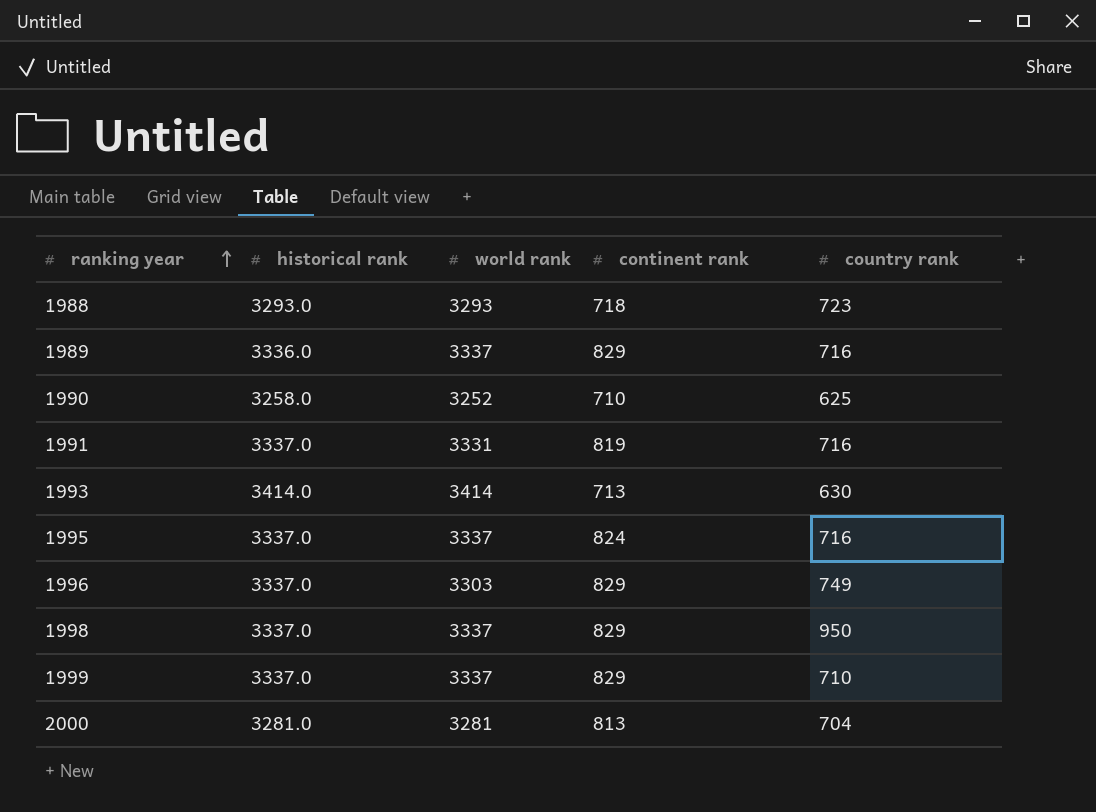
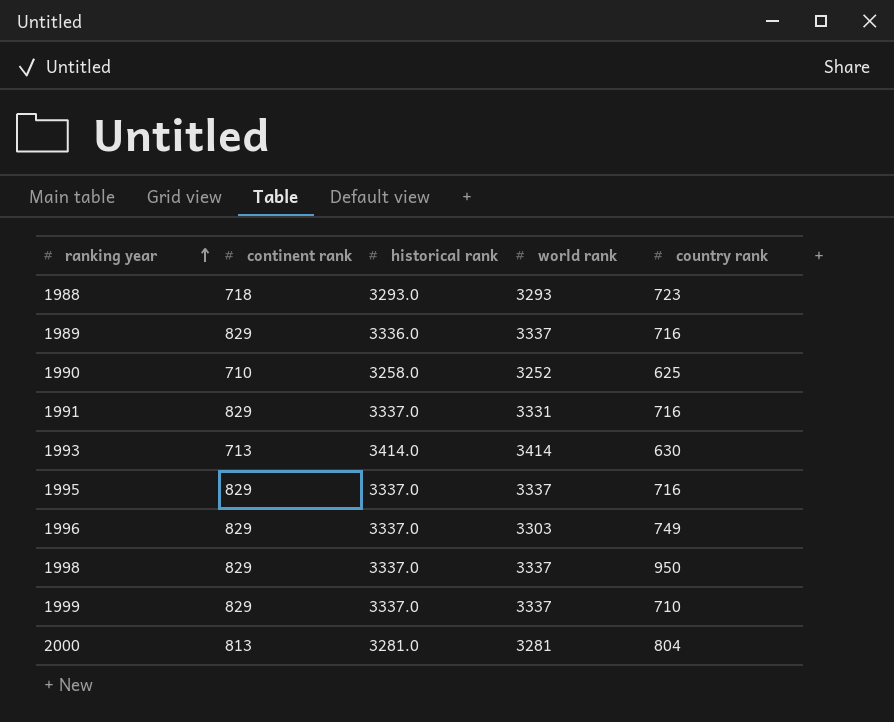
column continent rank | position: 4 -> 2
1991 | continent rank: 819 -> 829
1995 | continent rank: 824 -> 829
2000 | country rank: 704 -> 804

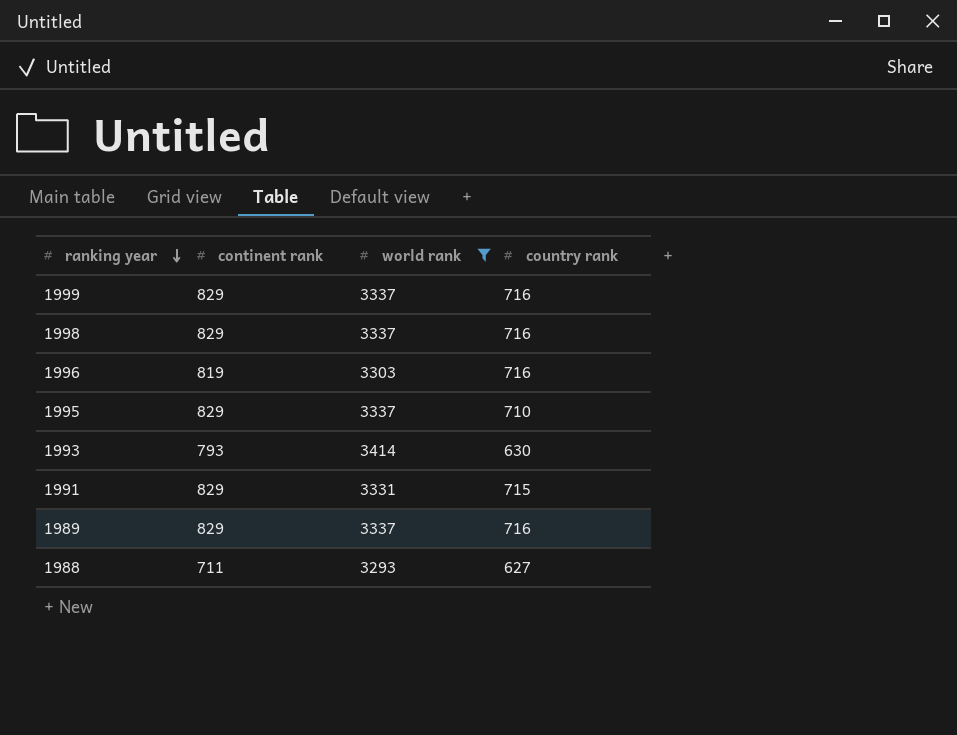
filter: none -> world rank >= 3293
row order: ranking year ascending -> ranking year descending
column historical rank | position: 3 -> none
1999 | country rank: 710 -> 716
1998 | country rank: 950 -> 716
1996 | continent rank: 829 -> 819
1996 | country rank: 749 -> 716
1995 | country rank: 716 -> 710
1993 | continent rank: 713 -> 793
1991 | country rank: 716 -> 715
1988 | continent rank: 718 -> 711
1988 | country rank: 723 -> 627

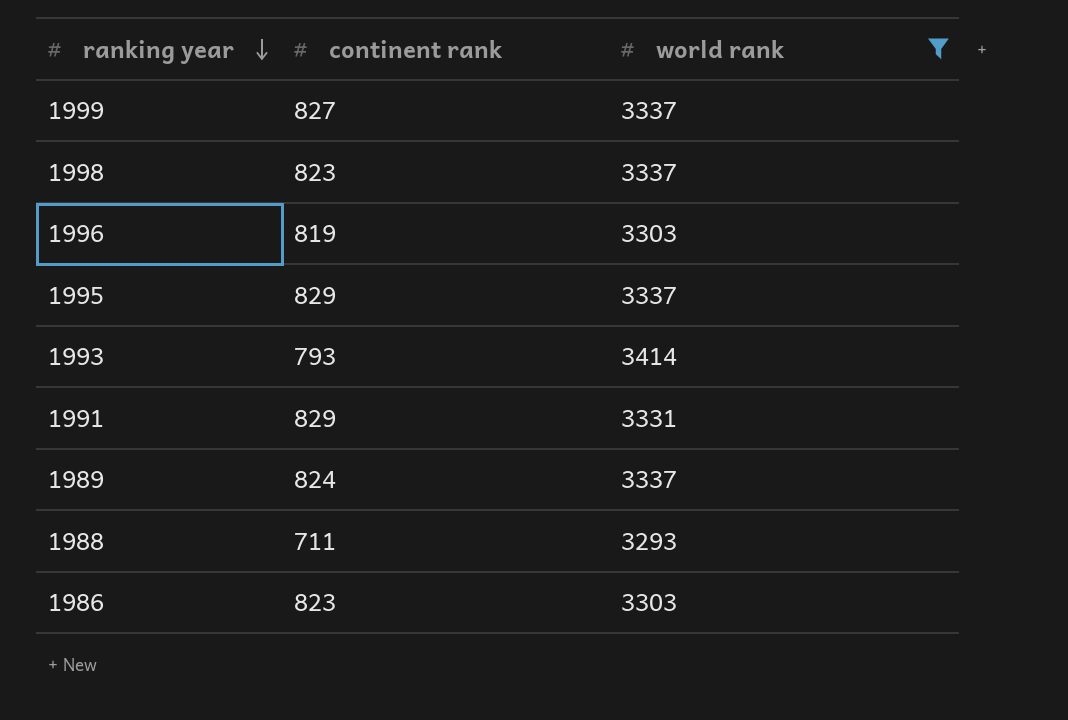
column country rank | position: 4 -> none
1999 | continent rank: 829 -> 827
1998 | continent rank: 829 -> 823
1989 | continent rank: 829 -> 824
row 1986: none -> 823 | 3303

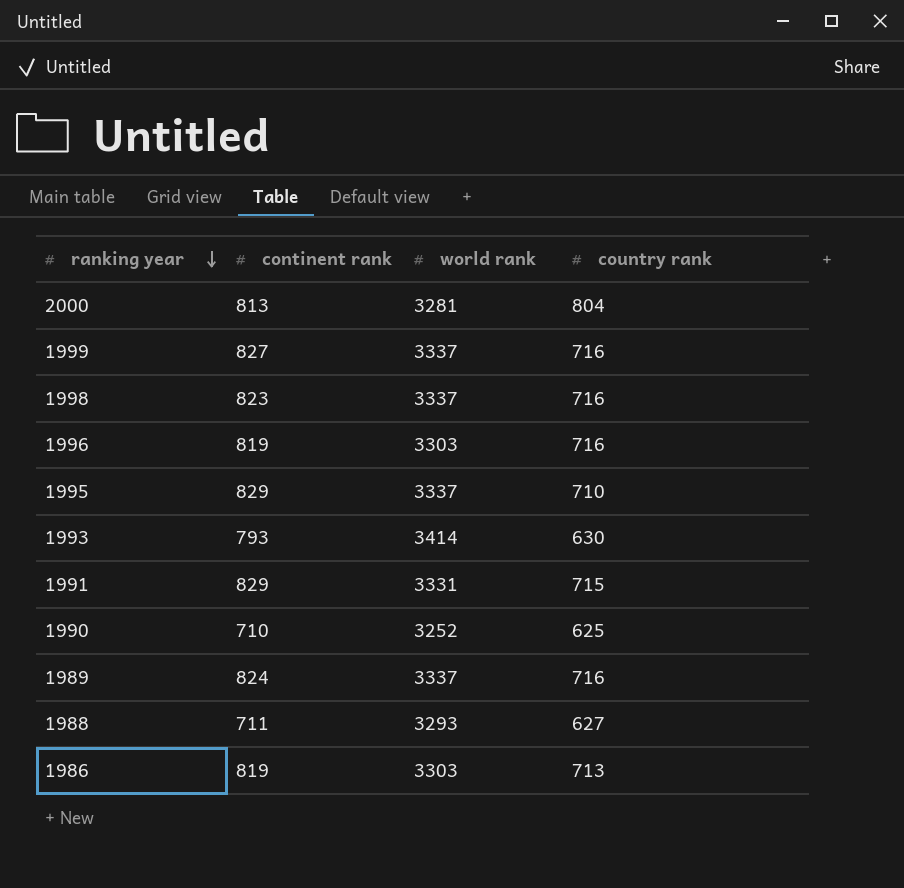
filter: world rank >= 3293 -> none
column country rank | position: none -> 4
1986 | continent rank: 823 -> 819

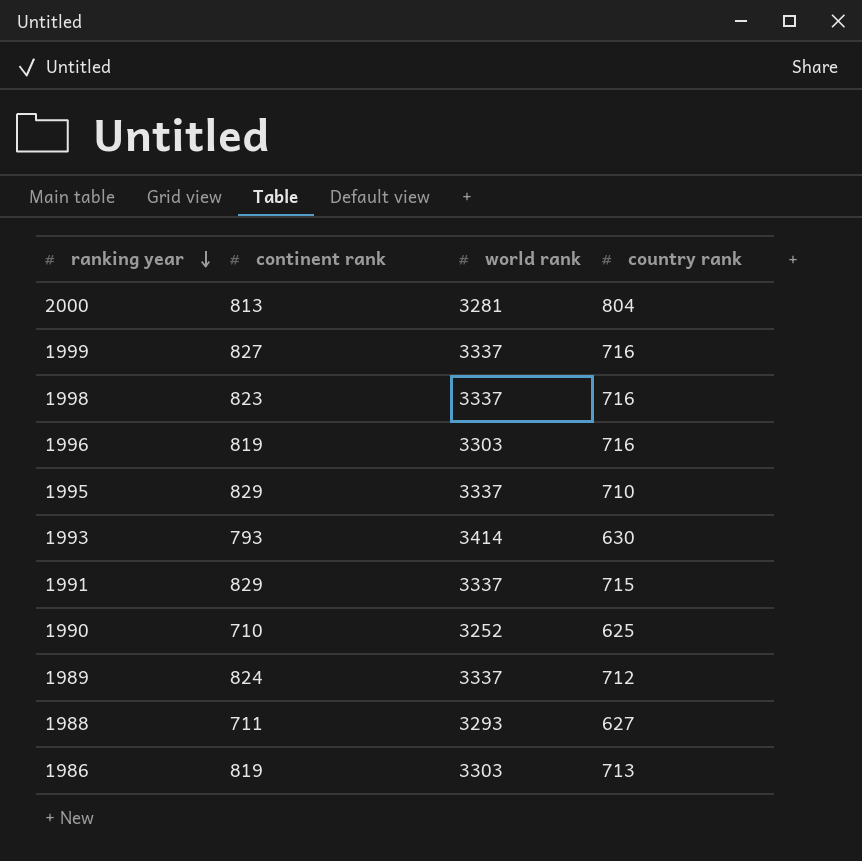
1991 | world rank: 3331 -> 3337
1989 | country rank: 716 -> 712

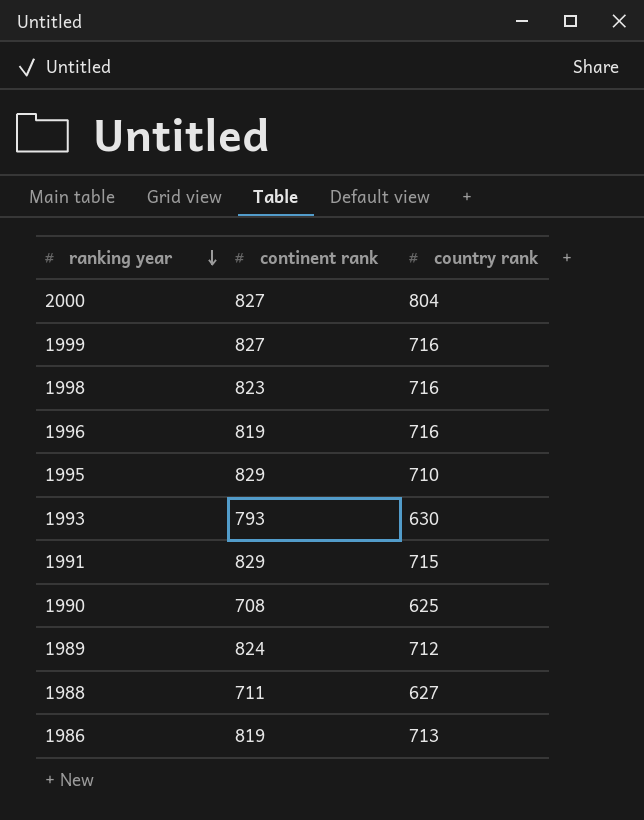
column world rank | position: 3 -> none
2000 | continent rank: 813 -> 827
1990 | continent rank: 710 -> 708

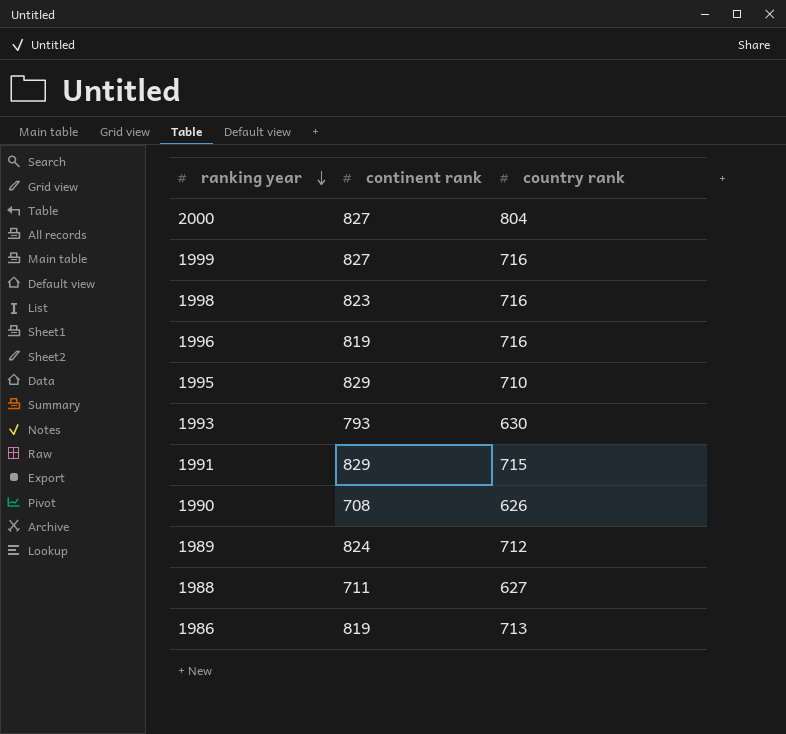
1990 | country rank: 625 -> 626

